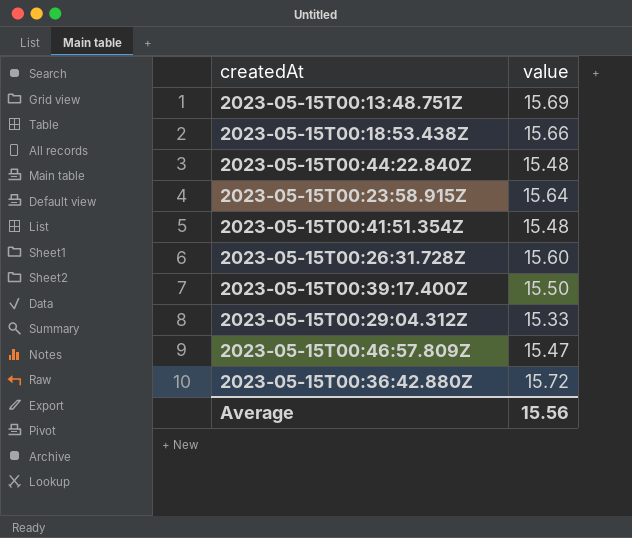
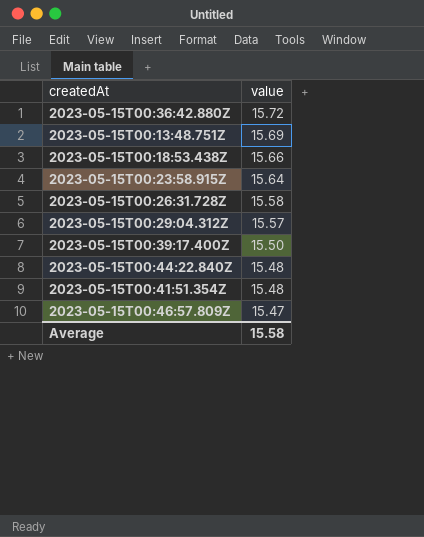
row order: none -> value descending
2023-05-15T00:26:31.728Z | value: 15.60 -> 15.58
2023-05-15T00:29:04.312Z | value: 15.33 -> 15.57
Average | value: 15.56 -> 15.58

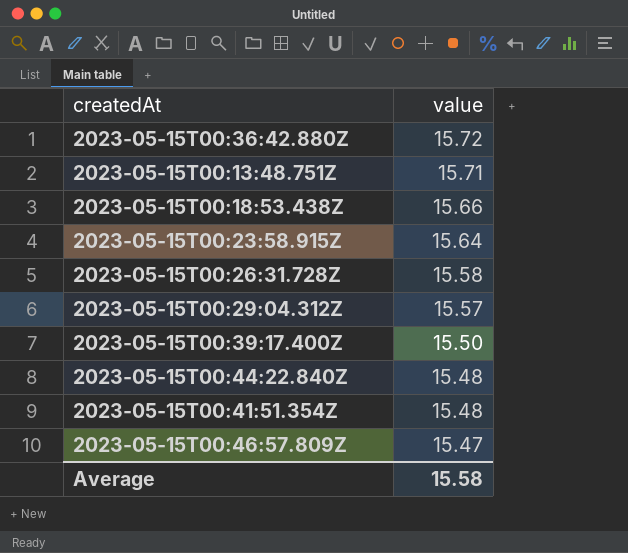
2023-05-15T00:13:48.751Z | value: 15.69 -> 15.71

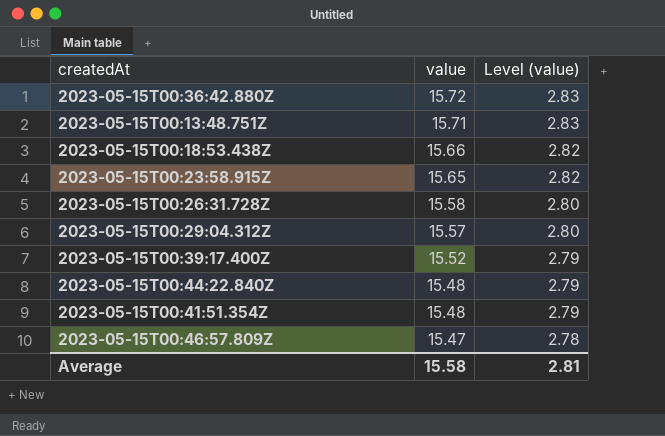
column Level (value) | formula: none -> [value] * 0.18
2023-05-15T00:23:58.915Z | value: 15.64 -> 15.65
2023-05-15T00:39:17.400Z | value: 15.50 -> 15.52

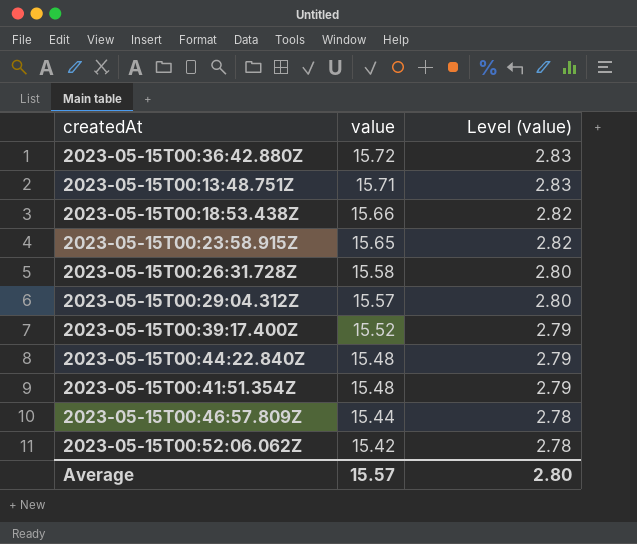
2023-05-15T00:46:57.809Z | value: 15.47 -> 15.44
row 2023-05-15T00:52:06.062Z: none -> 15.42 | 2.78
Average | value: 15.58 -> 15.57
Average | Level (value): 2.81 -> 2.80

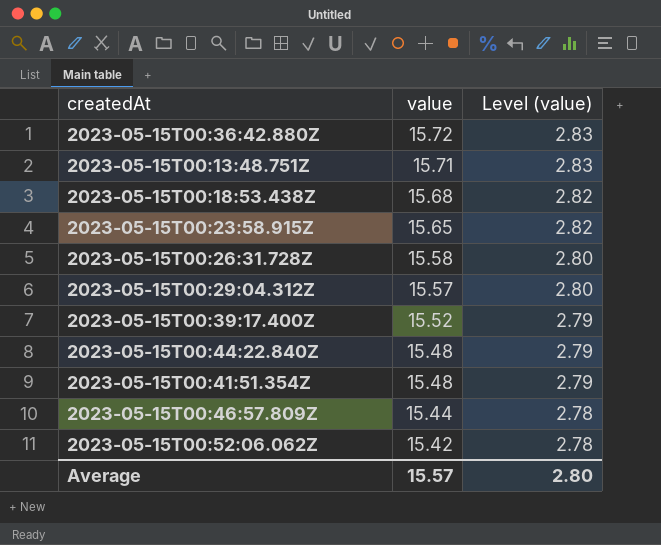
2023-05-15T00:18:53.438Z | value: 15.66 -> 15.68

